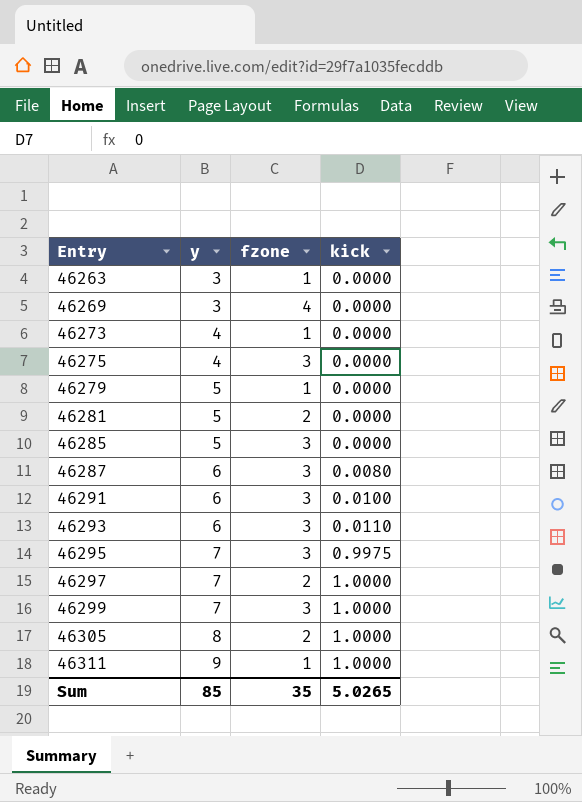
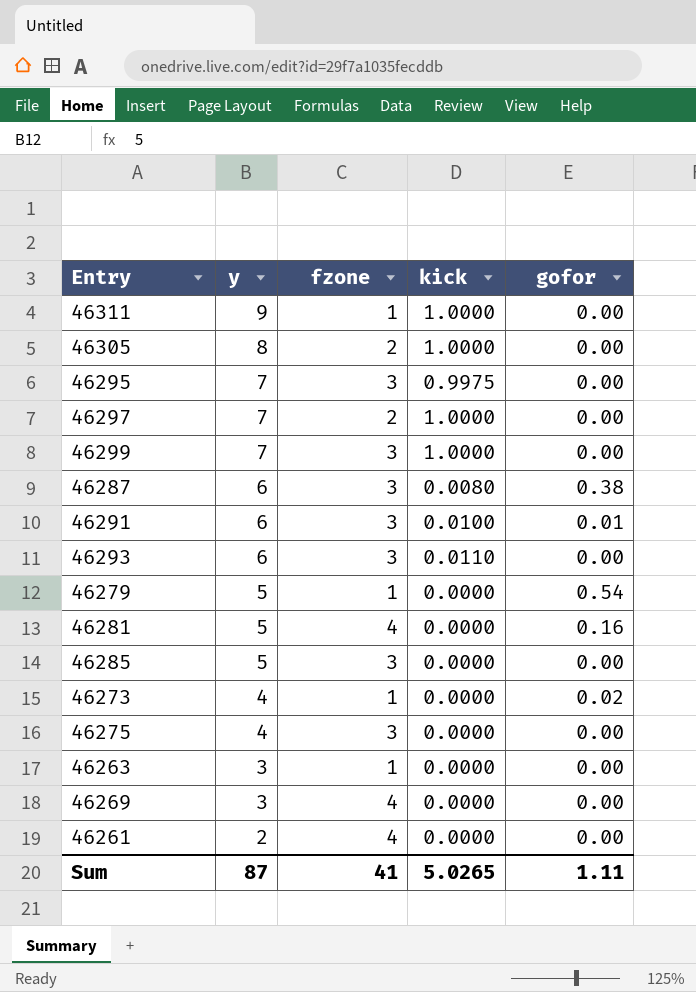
row order: Entry ascending -> y descending
column gofor | position: none -> 5
46281 | fzone: 2 -> 4
row 46261: none -> 2 | 4 | 0.0000 | 0.00
Sum | y: 85 -> 87
Sum | fzone: 35 -> 41

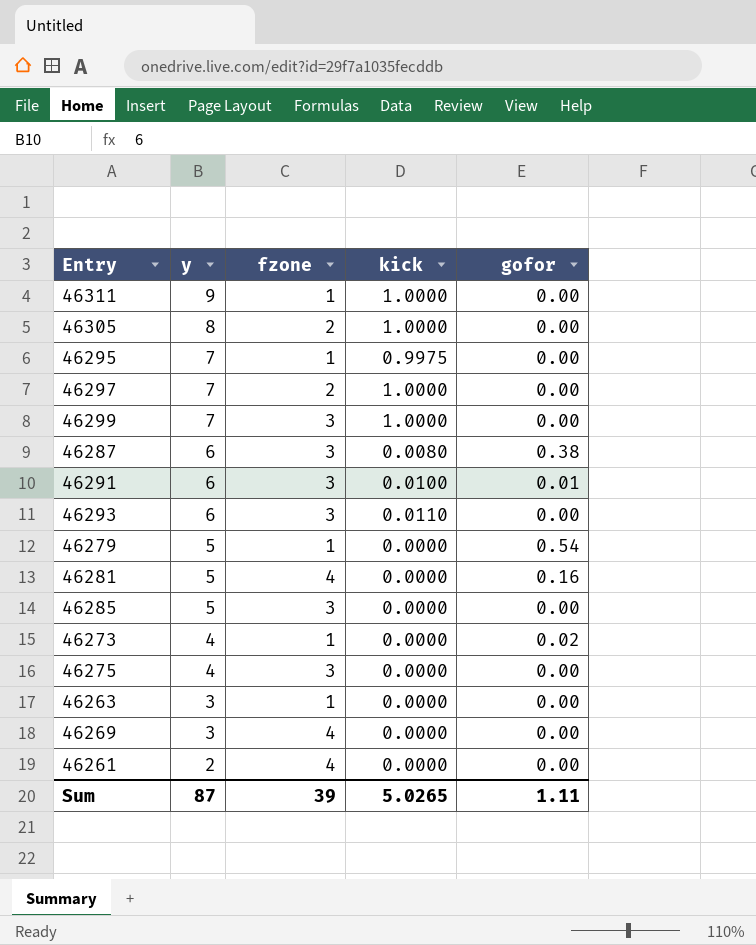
46295 | fzone: 3 -> 1
Sum | fzone: 41 -> 39

